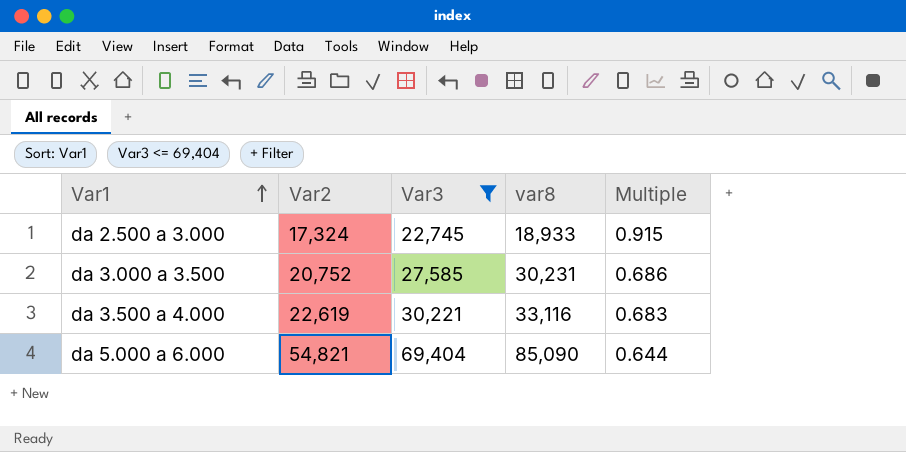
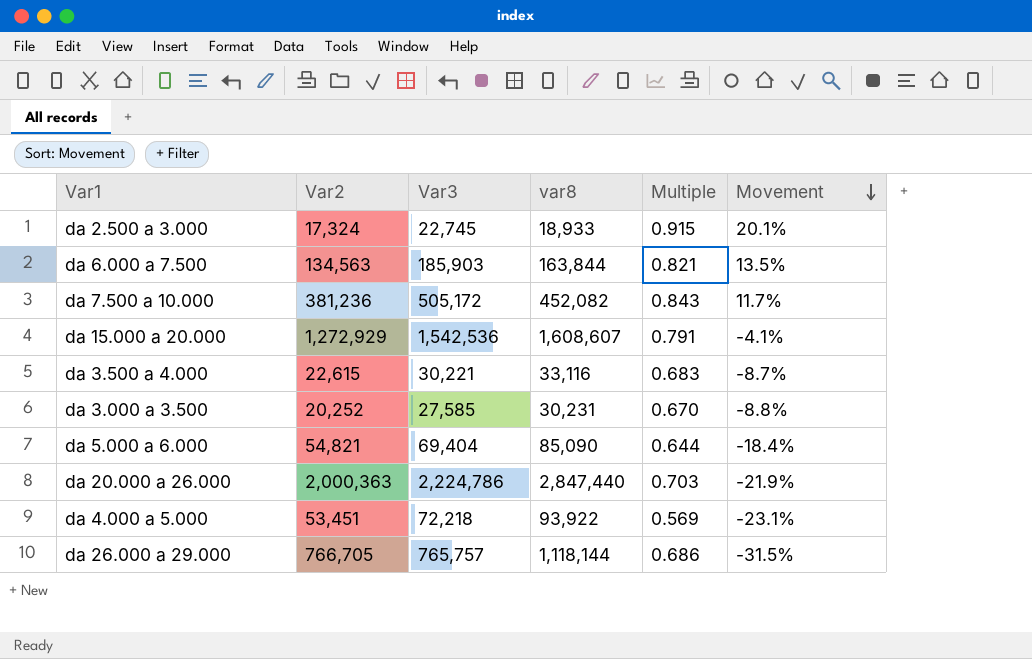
filter: Var3 <= 69,404 -> none
row order: Var1 ascending -> Movement descending
column Movement | formula: none -> ([Var3] - [var8]) / [var8]
da 3.500 a 4.000 | Var2: 22,619 -> 22,615
da 3.000 a 3.500 | Var2: 20,752 -> 20,252
da 3.000 a 3.500 | Multiple: 0.686 -> 0.670

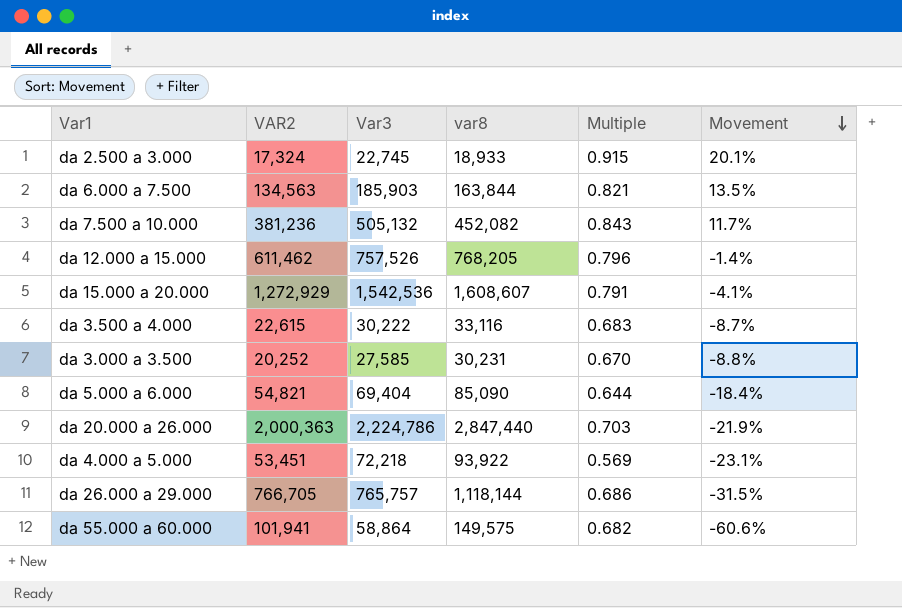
column name: Var2 -> VAR2
da 7.500 a 10.000 | Var3: 505,172 -> 505,132
row da 12.000 a 15.000: none -> 611,462 | 757,526 | 768,205 | 0.796 | -1.4%
da 3.500 a 4.000 | Var3: 30,221 -> 30,222
row da 55.000 a 60.000: none -> 101,941 | 58,864 | 149,575 | 0.682 | -60.6%

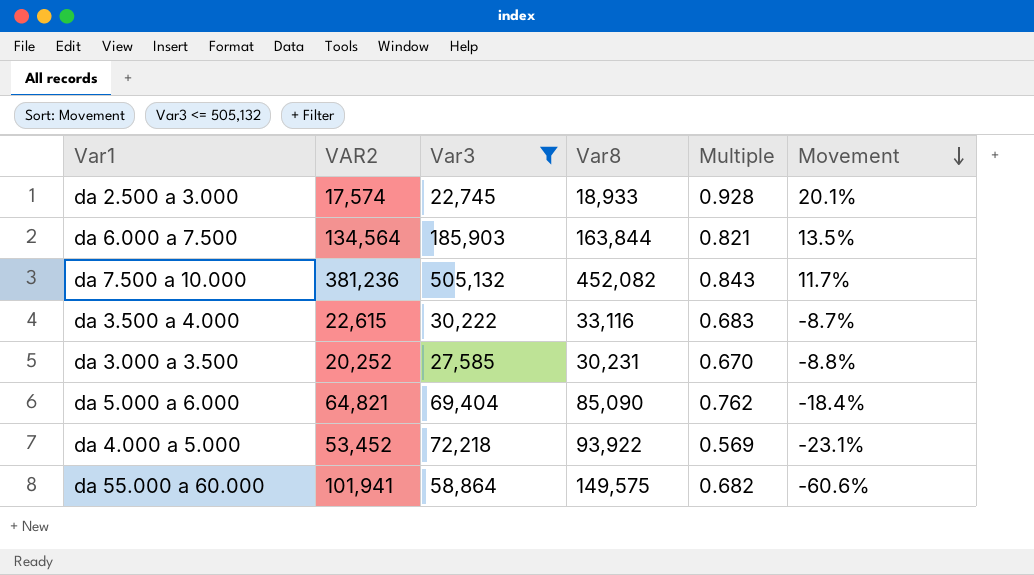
filter: none -> Var3 <= 505,132
column name: var8 -> Var8
da 2.500 a 3.000 | VAR2: 17,324 -> 17,574
da 2.500 a 3.000 | Multiple: 0.915 -> 0.928
da 6.000 a 7.500 | VAR2: 134,563 -> 134,564
da 5.000 a 6.000 | VAR2: 54,821 -> 64,821
da 5.000 a 6.000 | Multiple: 0.644 -> 0.762
da 4.000 a 5.000 | VAR2: 53,451 -> 53,452

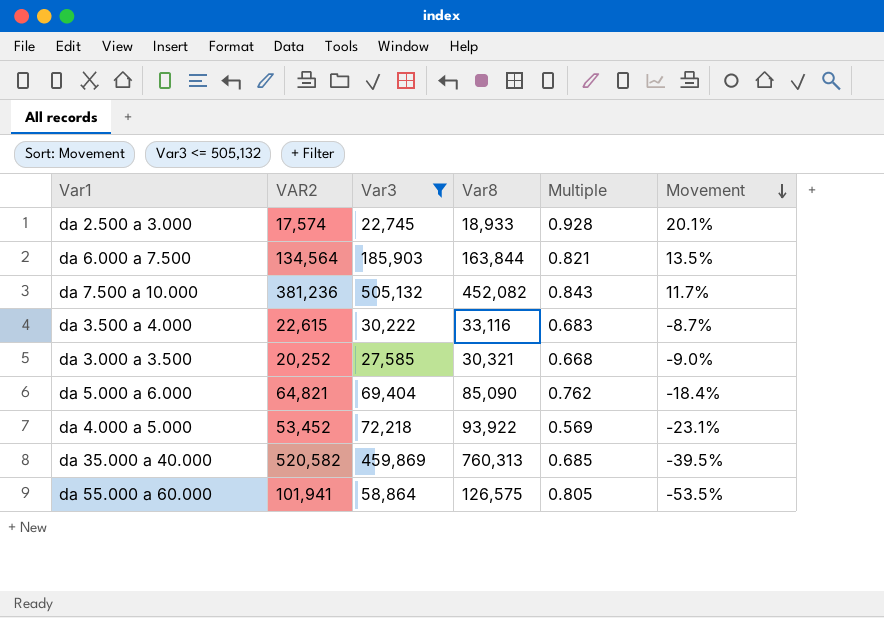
da 3.000 a 3.500 | Var8: 30,231 -> 30,321
da 3.000 a 3.500 | Multiple: 0.670 -> 0.668
da 3.000 a 3.500 | Movement: -8.8% -> -9.0%
row da 35.000 a 40.000: none -> 520,582 | 459,869 | 760,313 | 0.685 | -39.5%
da 55.000 a 60.000 | Var8: 149,575 -> 126,575
da 55.000 a 60.000 | Multiple: 0.682 -> 0.805
da 55.000 a 60.000 | Movement: -60.6% -> -53.5%

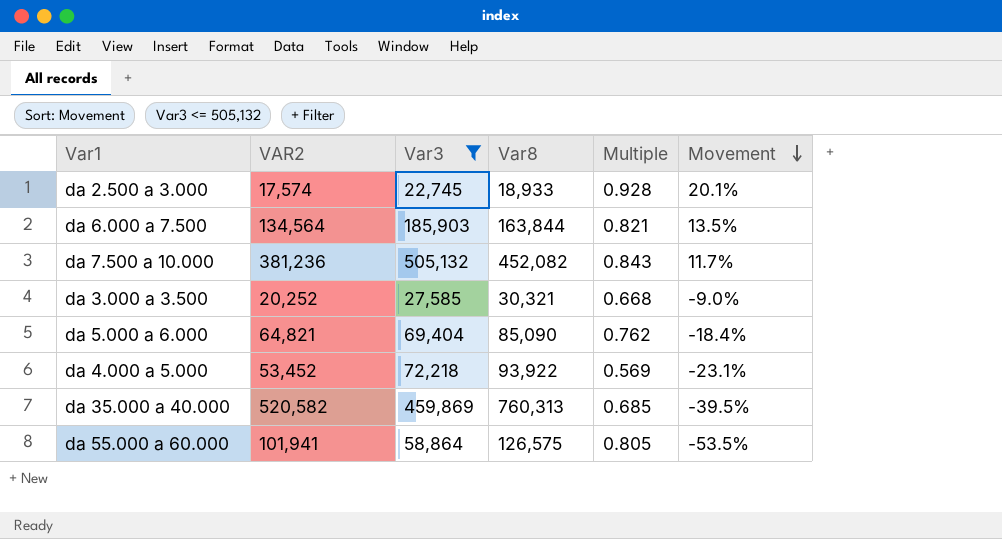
row da 3.500 a 4.000: 22,615 | 30,222 | 33,116 | 0.683 | -8.7% -> none

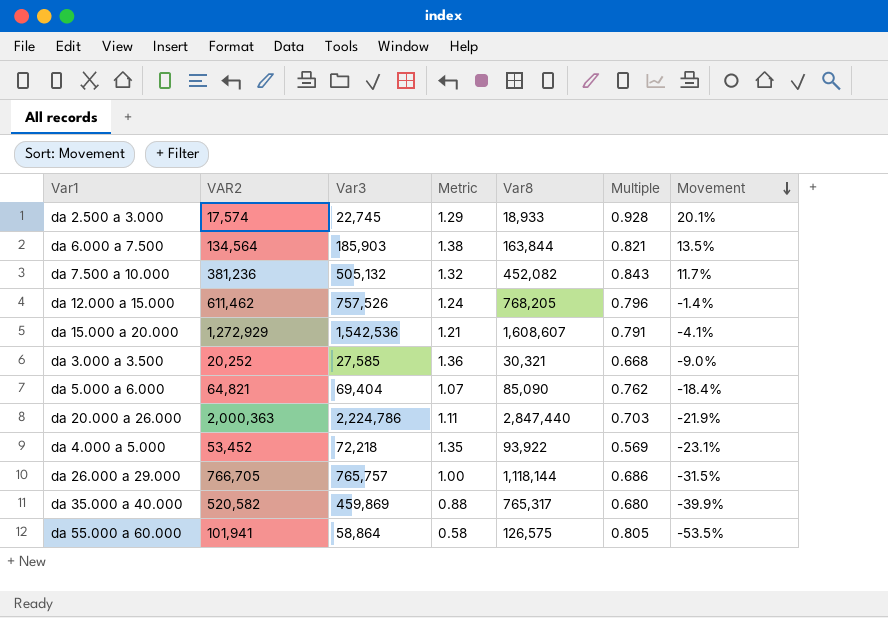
filter: Var3 <= 505,132 -> none
column Metric | formula: none -> [Var3] / [VAR2]
da 35.000 a 40.000 | Var8: 760,313 -> 765,317
da 35.000 a 40.000 | Multiple: 0.685 -> 0.680
da 35.000 a 40.000 | Movement: -39.5% -> -39.9%

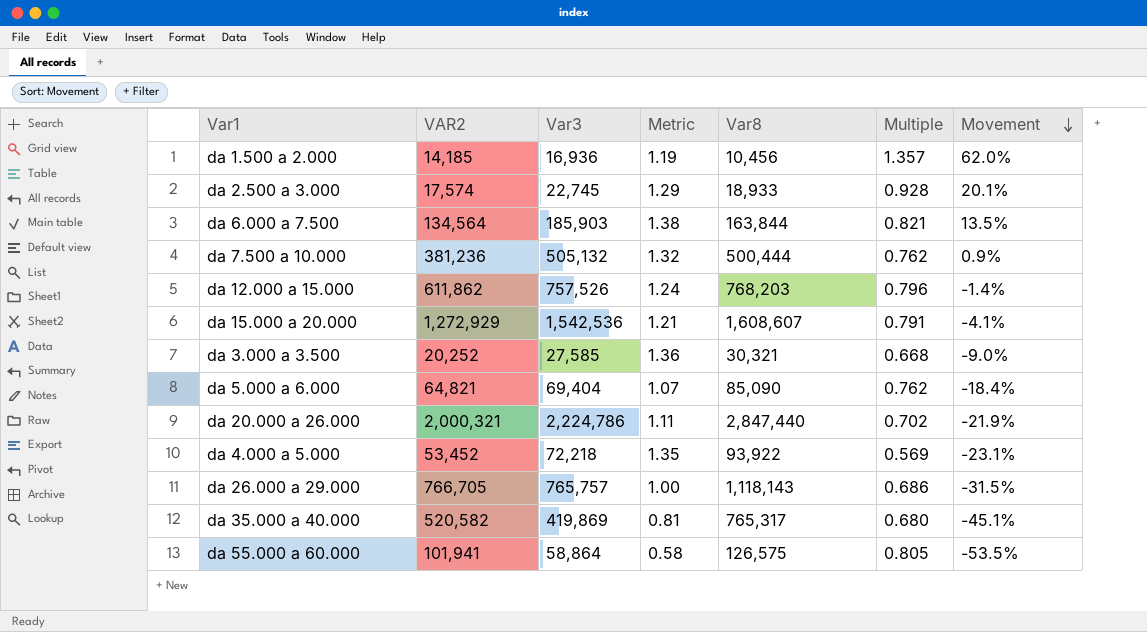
row da 1.500 a 2.000: none -> 14,185 | 16,936 | 1.19 | 10,456 | 1.357 | 62.0%
da 7.500 a 10.000 | Var8: 452,082 -> 500,444
da 7.500 a 10.000 | Multiple: 0.843 -> 0.762
da 7.500 a 10.000 | Movement: 11.7% -> 0.9%
da 12.000 a 15.000 | VAR2: 611,462 -> 611,862
da 12.000 a 15.000 | Var8: 768,205 -> 768,203
da 20.000 a 26.000 | VAR2: 2,000,363 -> 2,000,321
da 20.000 a 26.000 | Multiple: 0.703 -> 0.702
da 26.000 a 29.000 | Var8: 1,118,144 -> 1,118,143
da 35.000 a 40.000 | Var3: 459,869 -> 419,869
da 35.000 a 40.000 | Metric: 0.88 -> 0.81
da 35.000 a 40.000 | Movement: -39.9% -> -45.1%

